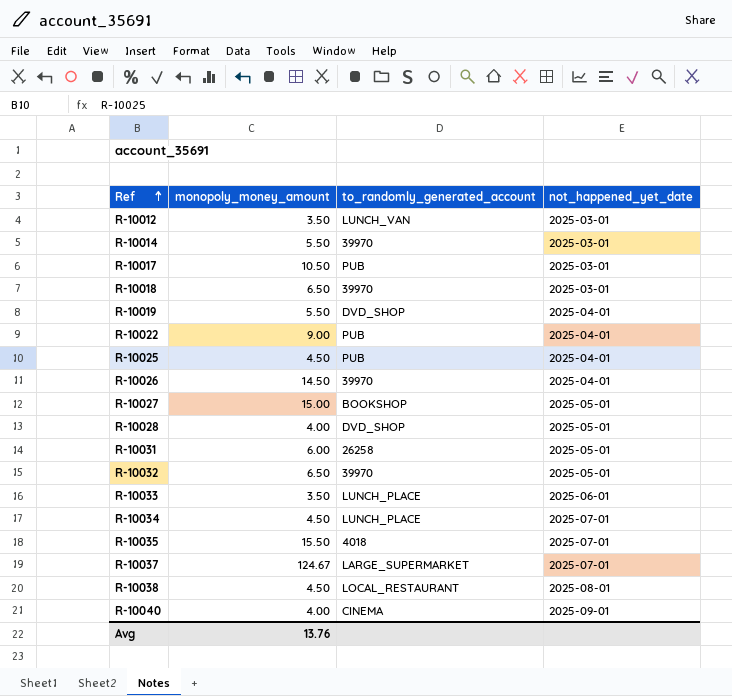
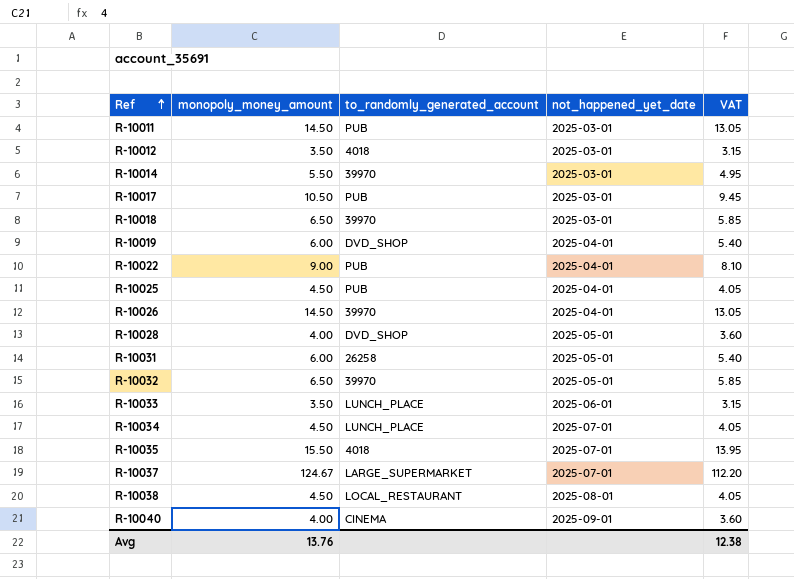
column VAT | formula: none -> [monopoly_money_amount] * 0.9
row R-10027: 15.00 | BOOKSHOP | 2025-05-01 -> none
row R-10011: none -> 14.50 | PUB | 2025-03-01 | 13.05
R-10012 | to_randomly_generated_account: LUNCH_VAN -> 4018
R-10019 | monopoly_money_amount: 5.50 -> 6.00

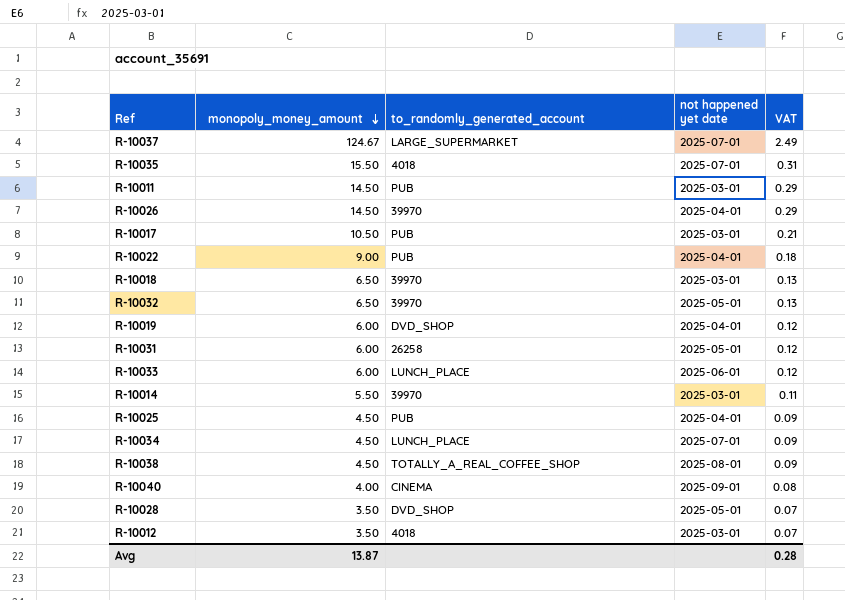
row order: Ref ascending -> monopoly_money_amount descending
column name: not_happened_yet_date -> not happened yet date
column VAT | formula: [monopoly_money_amount] * 0.9 -> [monopoly_money_amount] * 0.02
R-10033 | monopoly_money_amount: 3.50 -> 6.00
R-10038 | to_randomly_generated_account: LOCAL_RESTAURANT -> TOTALLY_A_REAL_COFFEE_SHOP
R-10028 | monopoly_money_amount: 4.00 -> 3.50
Avg | monopoly_money_amount: 13.76 -> 13.87
Avg | VAT: 12.38 -> 0.28

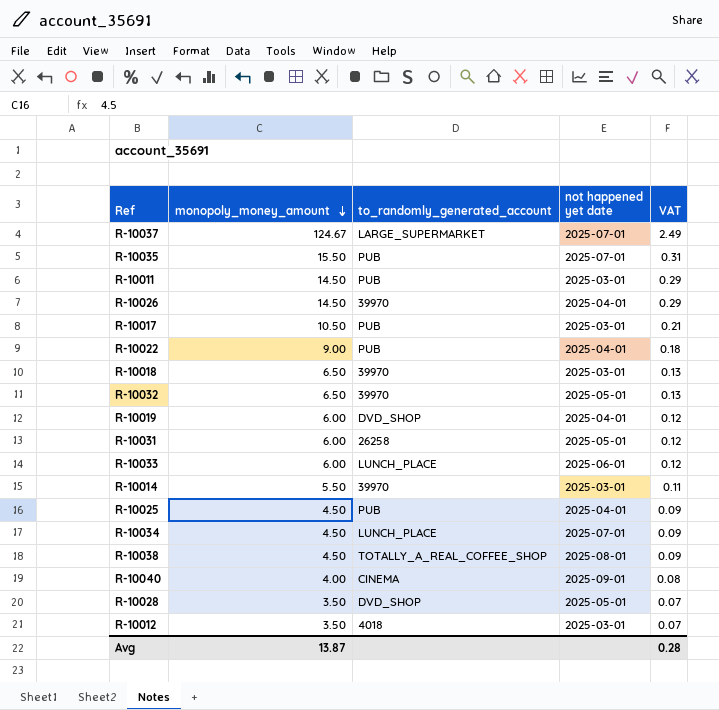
R-10035 | to_randomly_generated_account: 4018 -> PUB

